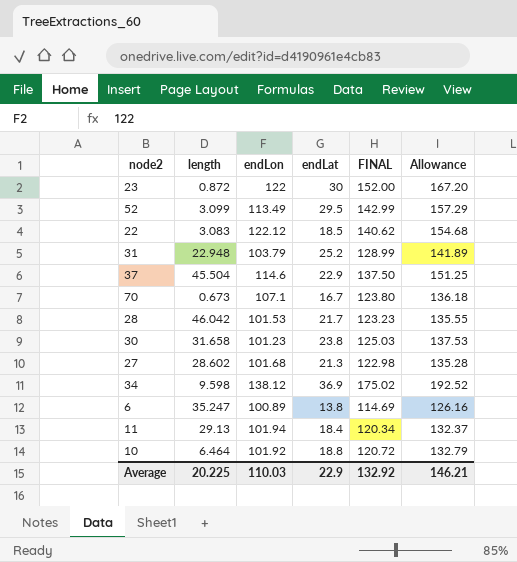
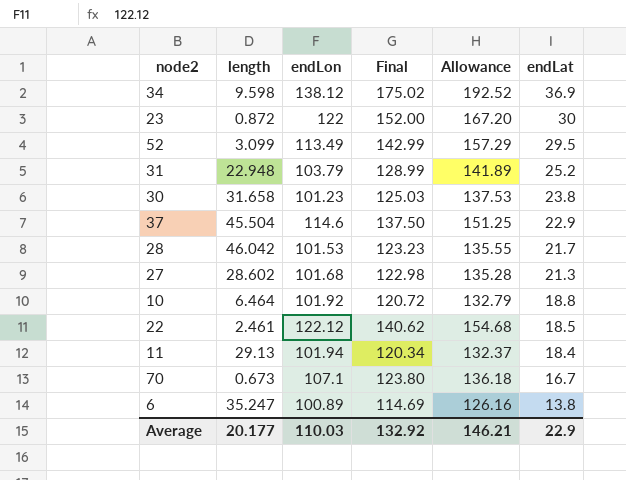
row order: none -> endLat descending
column name: FINAL -> Final
column endLat | position: 4 -> 6
22 | length: 3.083 -> 2.461
Average | length: 20.225 -> 20.177

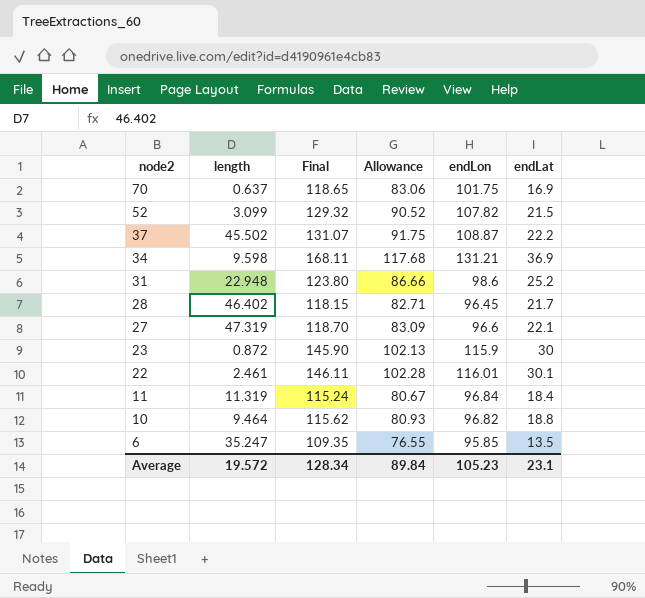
row order: endLat descending -> node2 descending
column Allowance | formula: [Final] * 1.1 -> [Final] * 0.7
column endLon | position: 3 -> 5
row 30: 31.658 | 101.23 | 125.03 | 137.53 | 23.8 -> none
70 | length: 0.673 -> 0.637
70 | Final: 123.80 -> 118.65
70 | endLon: 107.1 -> 101.75
70 | endLat: 16.7 -> 16.9
52 | Final: 142.99 -> 129.32
52 | endLon: 113.49 -> 107.82
52 | endLat: 29.5 -> 21.5
37 | length: 45.504 -> 45.502
37 | Final: 137.50 -> 131.07
37 | endLon: 114.6 -> 108.87
37 | endLat: 22.9 -> 22.2
34 | Final: 175.02 -> 168.11
34 | endLon: 138.12 -> 131.21
31 | Final: 128.99 -> 123.80
31 | endLon: 103.79 -> 98.6
28 | length: 46.042 -> 46.402
28 | Final: 123.23 -> 118.15
28 | endLon: 101.53 -> 96.45
27 | length: 28.602 -> 47.319
27 | Final: 122.98 -> 118.70
27 | endLon: 101.68 -> 96.6
27 | endLat: 21.3 -> 22.1
23 | Final: 152.00 -> 145.90
23 | endLon: 122 -> 115.9
22 | Final: 140.62 -> 146.11
22 | endLon: 122.12 -> 116.01
22 | endLat: 18.5 -> 30.1
11 | length: 29.13 -> 11.319
11 | Final: 120.34 -> 115.24
11 | endLon: 101.94 -> 96.84
10 | length: 6.464 -> 9.464
10 | Final: 120.72 -> 115.62
10 | endLon: 101.92 -> 96.82
6 | Final: 114.69 -> 109.35
6 | endLon: 100.89 -> 95.85
6 | endLat: 13.8 -> 13.5
Average | length: 20.177 -> 19.572
Average | Final: 132.92 -> 128.34
Average | Allowance: 146.21 -> 89.84
Average | endLon: 110.03 -> 105.23
Average | endLat: 22.9 -> 23.1

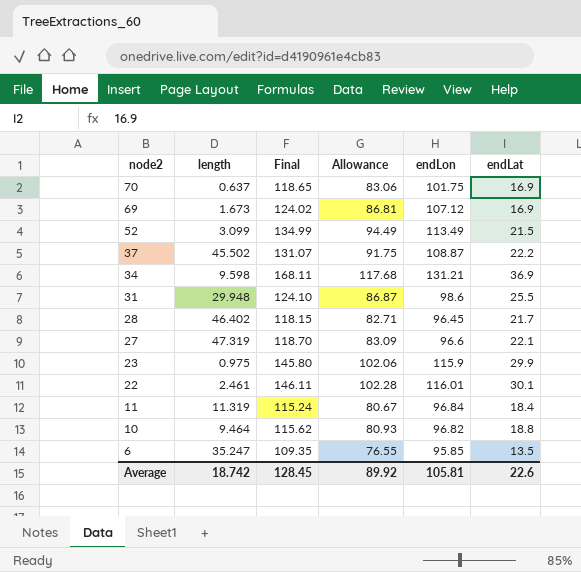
row 69: none -> 1.673 | 124.02 | 86.81 | 107.12 | 16.9
52 | Final: 129.32 -> 134.99
52 | Allowance: 90.52 -> 94.49
52 | endLon: 107.82 -> 113.49
31 | length: 22.948 -> 29.948
31 | Final: 123.80 -> 124.10
31 | Allowance: 86.66 -> 86.87
31 | endLat: 25.2 -> 25.5
23 | length: 0.872 -> 0.975
23 | Final: 145.90 -> 145.80
23 | Allowance: 102.13 -> 102.06
23 | endLat: 30 -> 29.9
Average | length: 19.572 -> 18.742
Average | Final: 128.34 -> 128.45
Average | Allowance: 89.84 -> 89.92
Average | endLon: 105.23 -> 105.81
Average | endLat: 23.1 -> 22.6

